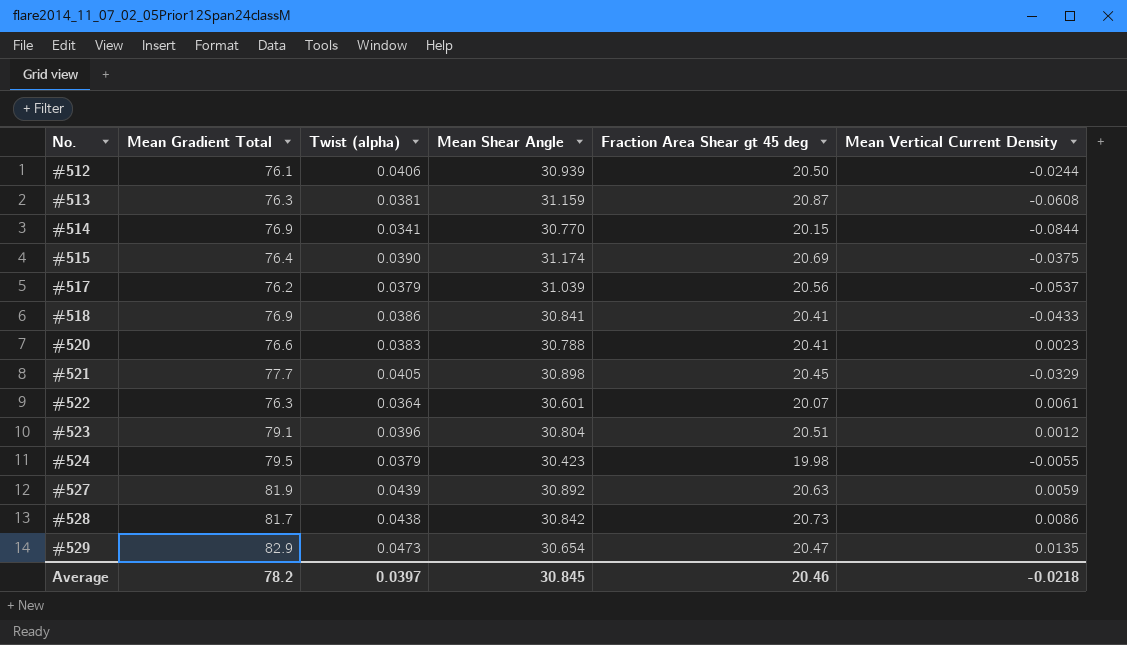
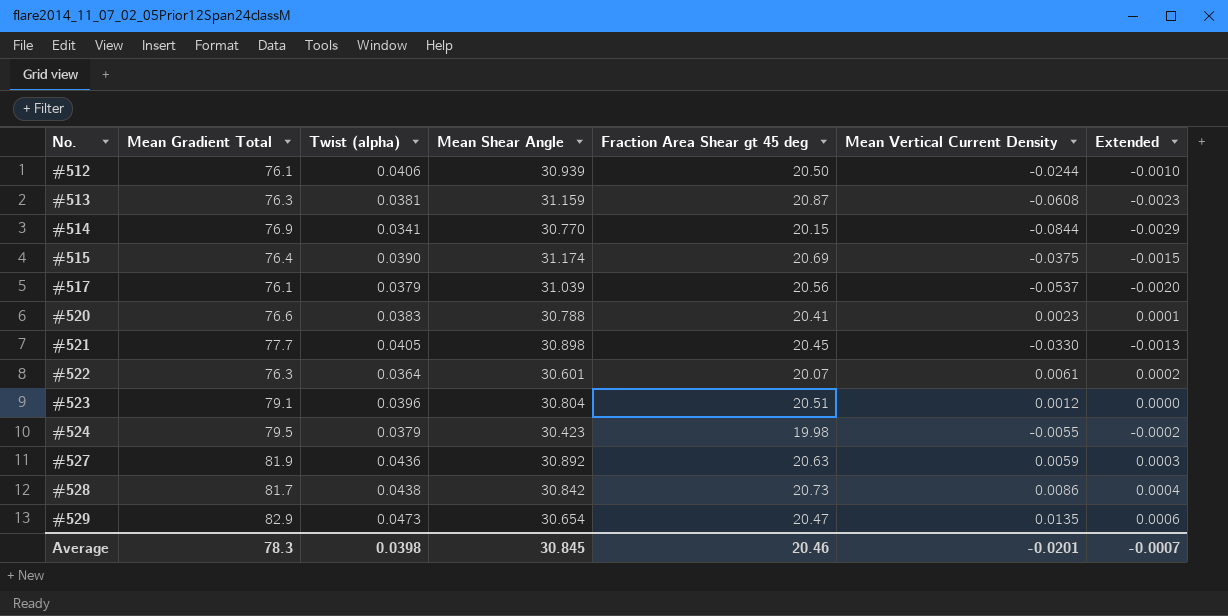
column Extended | formula: none -> [Twist (alpha)] * [Mean Vertical Current Density]
row #518: 76.9 | 0.0386 | 30.841 | 20.41 | -0.0433 -> none
#517 | Mean Gradient Total: 76.2 -> 76.1
#521 | Mean Vertical Current Density: -0.0329 -> -0.0330
#527 | Twist (alpha): 0.0439 -> 0.0436
Average | Mean Gradient Total: 78.2 -> 78.3
Average | Twist (alpha): 0.0397 -> 0.0398
Average | Mean Vertical Current Density: -0.0218 -> -0.0201

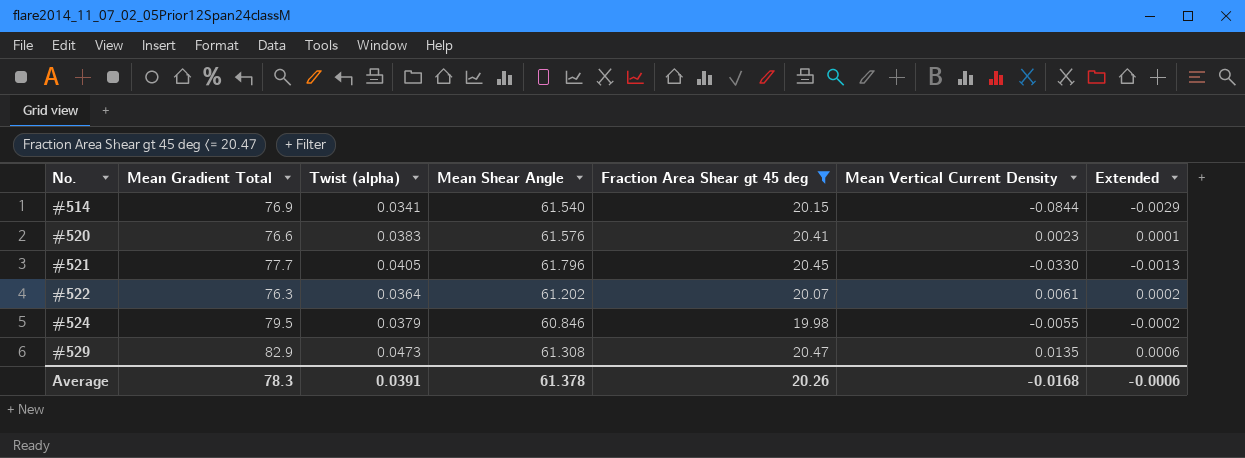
filter: none -> Fraction Area Shear gt 45 deg <= 20.47
#514 | Mean Shear Angle: 30.770 -> 61.540
#520 | Mean Shear Angle: 30.788 -> 61.576
#521 | Mean Shear Angle: 30.898 -> 61.796
#522 | Mean Shear Angle: 30.601 -> 61.202
#524 | Mean Shear Angle: 30.423 -> 60.846
#529 | Mean Shear Angle: 30.654 -> 61.308
Average | Twist (alpha): 0.0398 -> 0.0391
Average | Mean Shear Angle: 30.845 -> 61.378
Average | Fraction Area Shear gt 45 deg: 20.46 -> 20.26
Average | Mean Vertical Current Density: -0.0201 -> -0.0168
Average | Extended: -0.0007 -> -0.0006

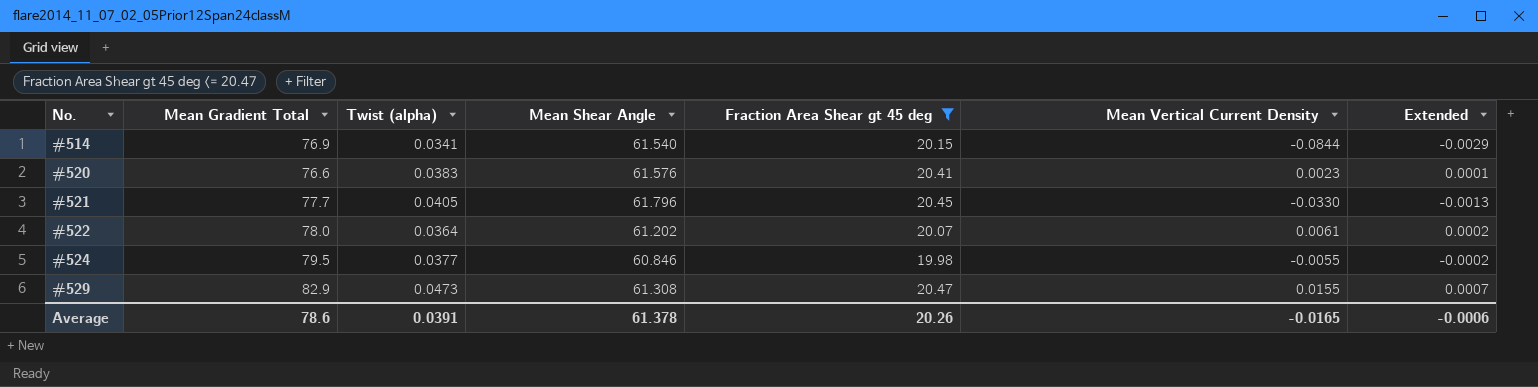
#522 | Mean Gradient Total: 76.3 -> 78.0
#524 | Twist (alpha): 0.0379 -> 0.0377
#529 | Mean Vertical Current Density: 0.0135 -> 0.0155
#529 | Extended: 0.0006 -> 0.0007
Average | Mean Gradient Total: 78.3 -> 78.6
Average | Mean Vertical Current Density: -0.0168 -> -0.0165

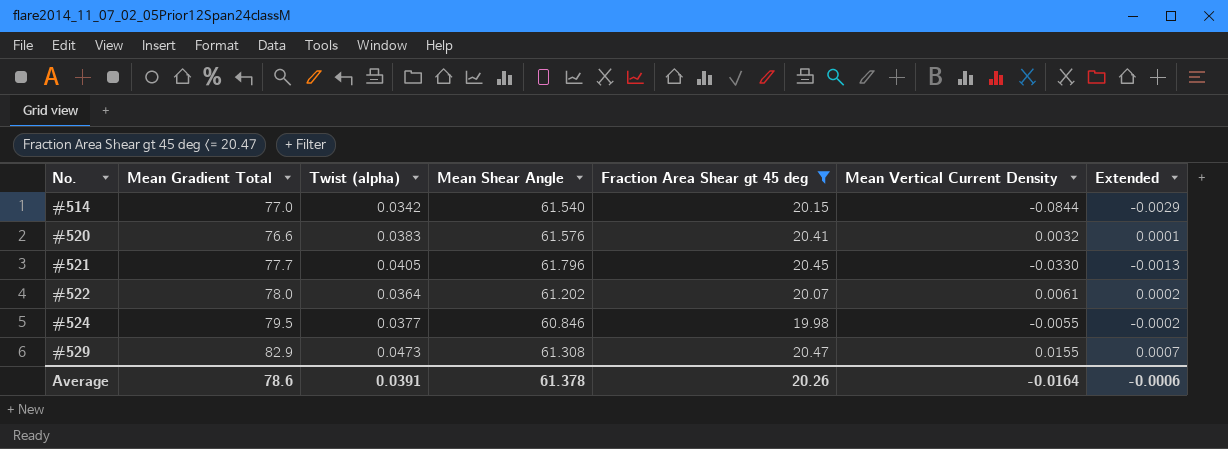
#514 | Mean Gradient Total: 76.9 -> 77.0
#514 | Twist (alpha): 0.0341 -> 0.0342
#520 | Mean Vertical Current Density: 0.0023 -> 0.0032
Average | Mean Vertical Current Density: -0.0165 -> -0.0164

